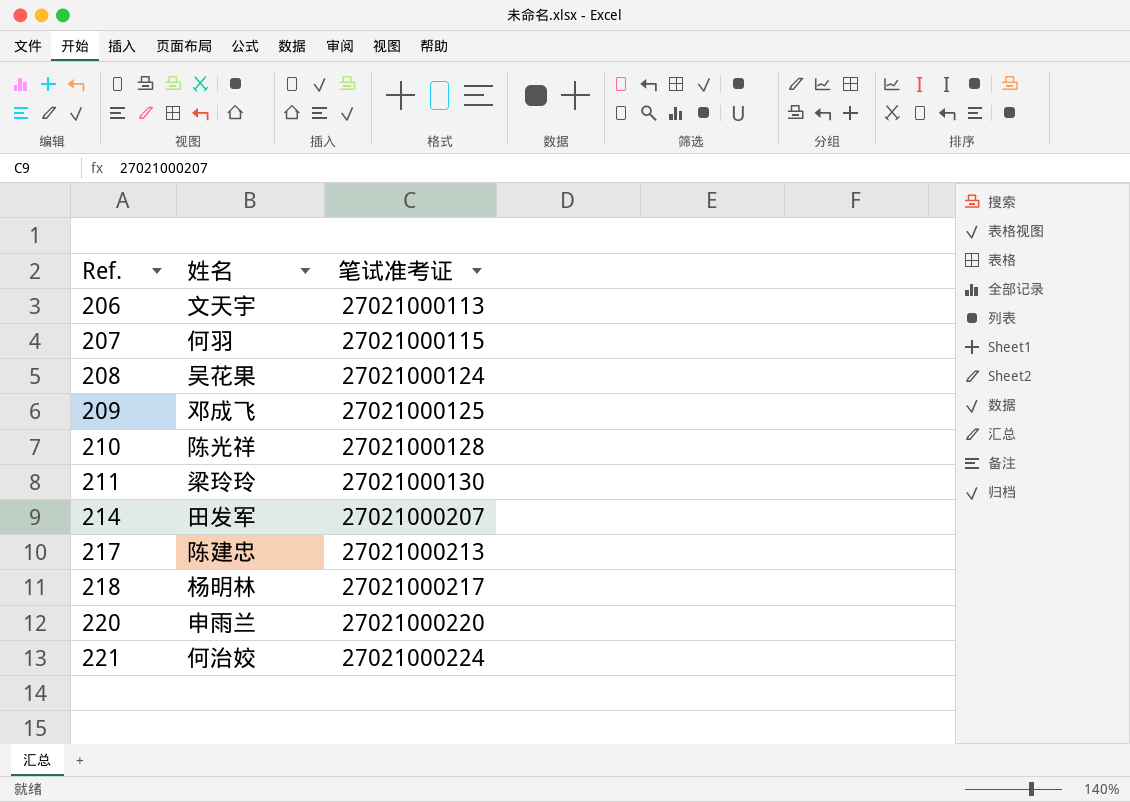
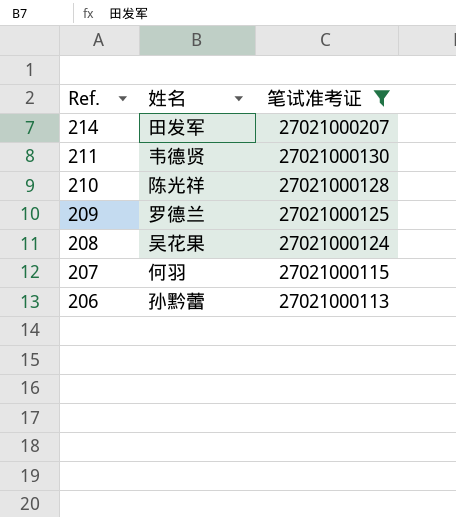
filter: none -> 笔试准考证 <= 27021000207
row order: Ref. ascending -> Ref. descending
211 | 姓名: 梁玲玲 -> 韦德贤
209 | 姓名: 邓成飞 -> 罗德兰
206 | 姓名: 文天宇 -> 孙黔蕾

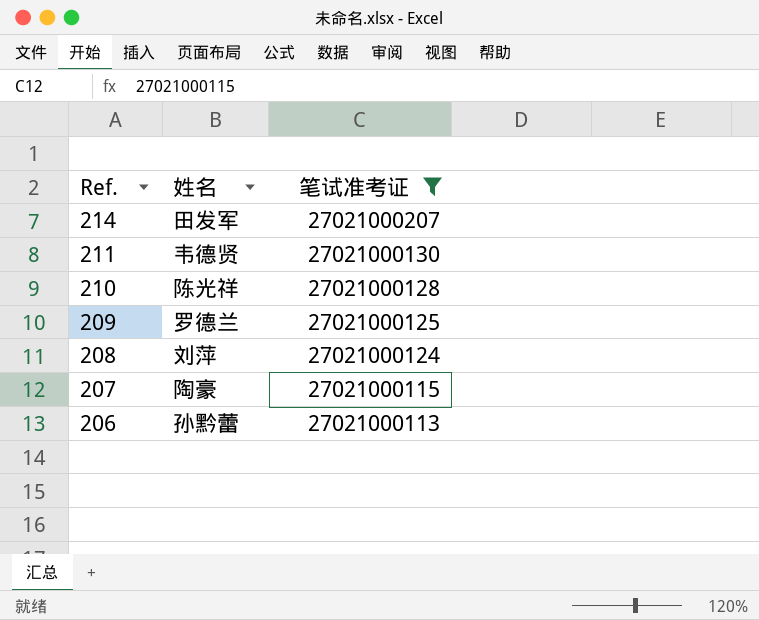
208 | 姓名: 吴花果 -> 刘萍
207 | 姓名: 何羽 -> 陶豪

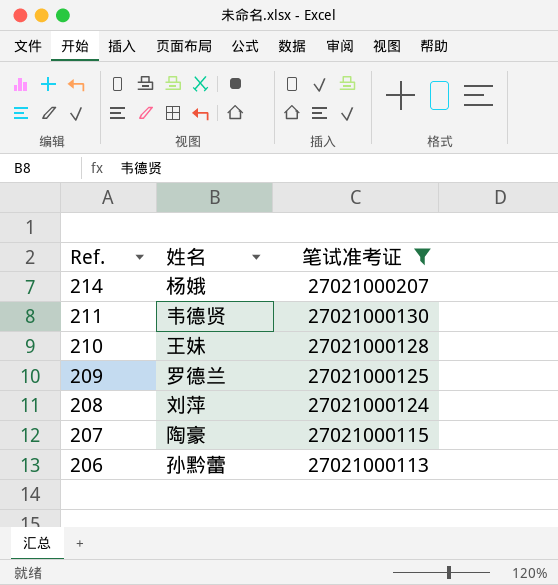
214 | 姓名: 田发军 -> 杨娥
210 | 姓名: 陈光祥 -> 王妹

